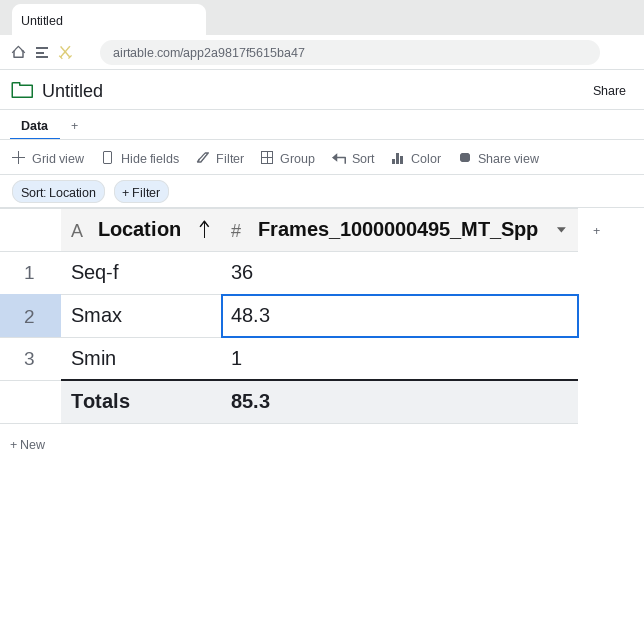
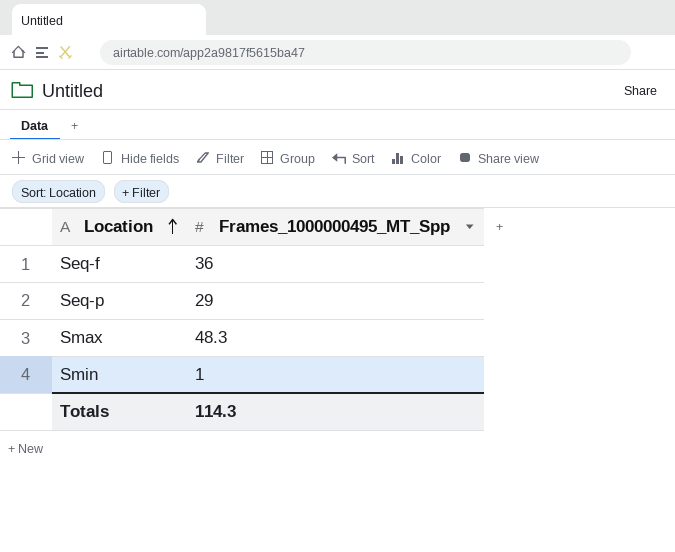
row Seq-p: none -> 29
Totals | Frames_1000000495_MT_Spp: 85.3 -> 114.3

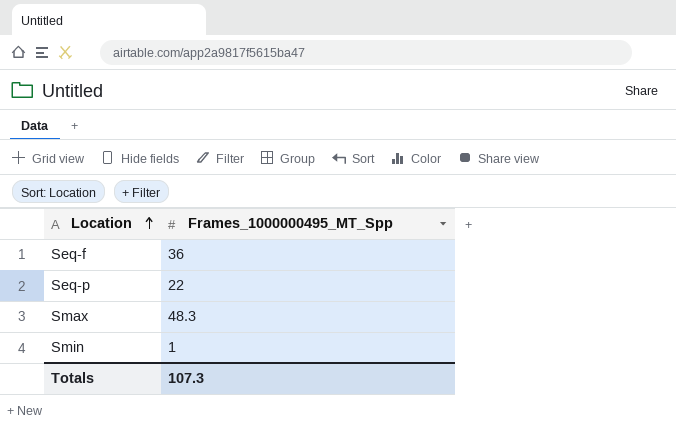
Seq-p | Frames_1000000495_MT_Spp: 29 -> 22
Totals | Frames_1000000495_MT_Spp: 114.3 -> 107.3

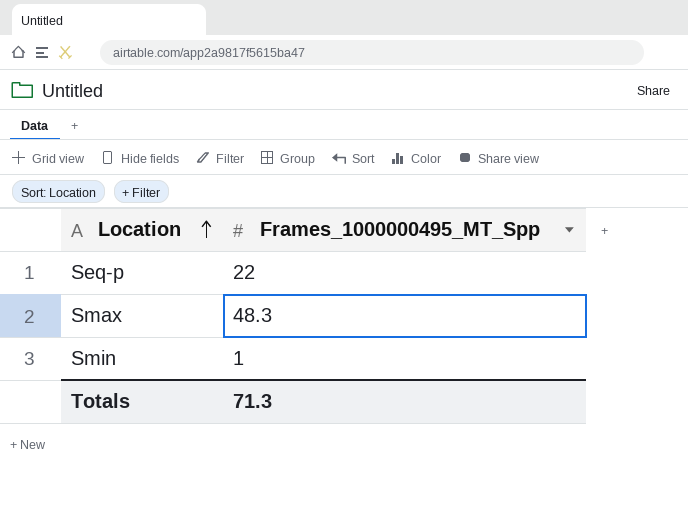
row Seq-f: 36 -> none
Totals | Frames_1000000495_MT_Spp: 107.3 -> 71.3

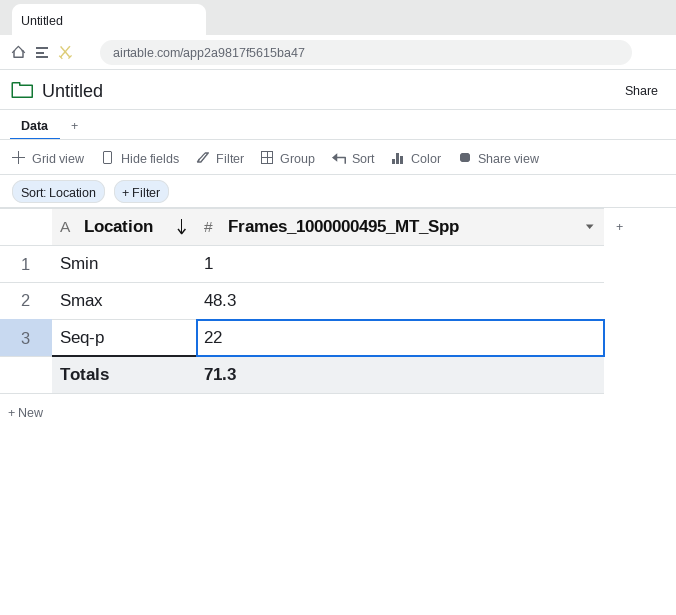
row order: Location ascending -> Location descending

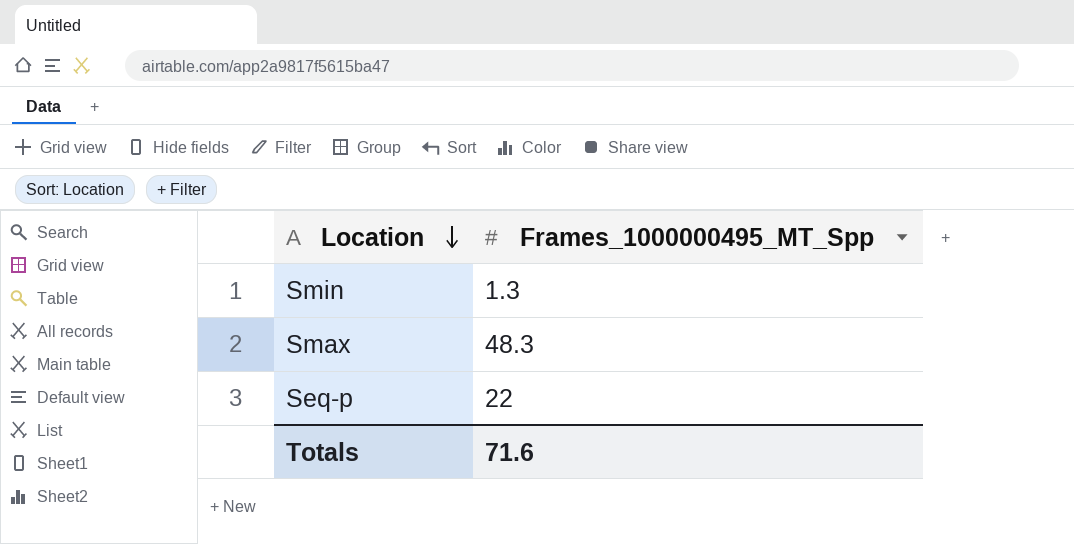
Smin | Frames_1000000495_MT_Spp: 1 -> 1.3
Totals | Frames_1000000495_MT_Spp: 71.3 -> 71.6

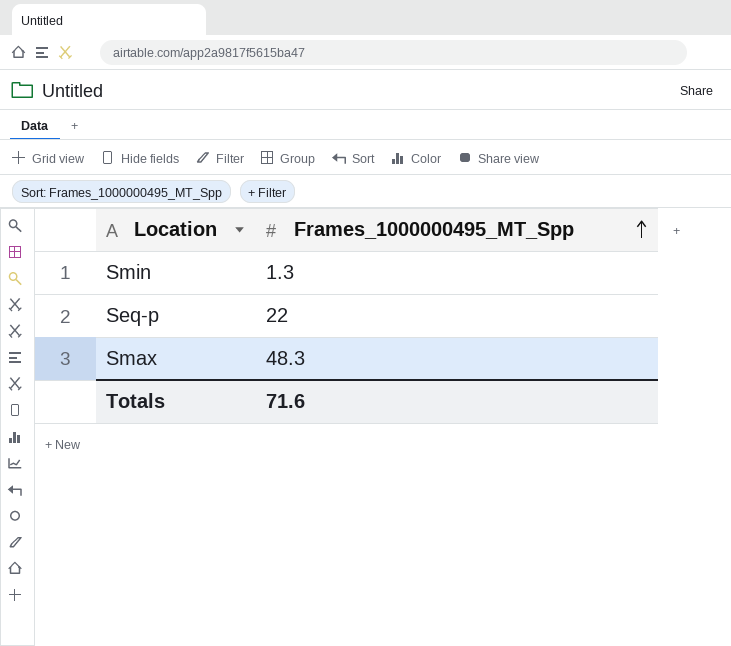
row order: Location descending -> Frames_1000000495_MT_Spp ascending

